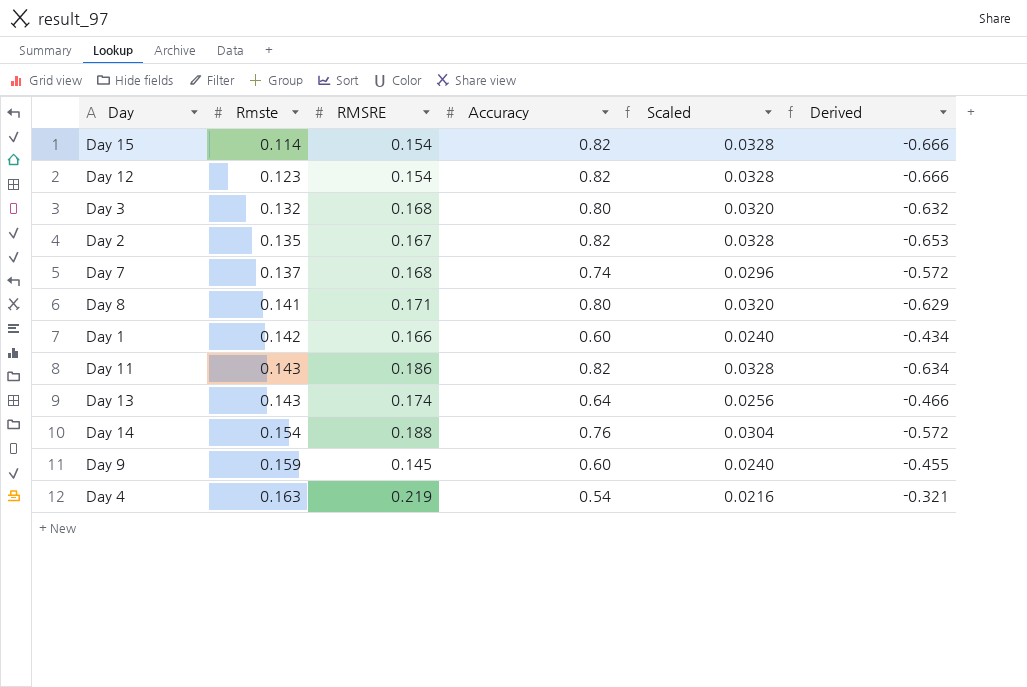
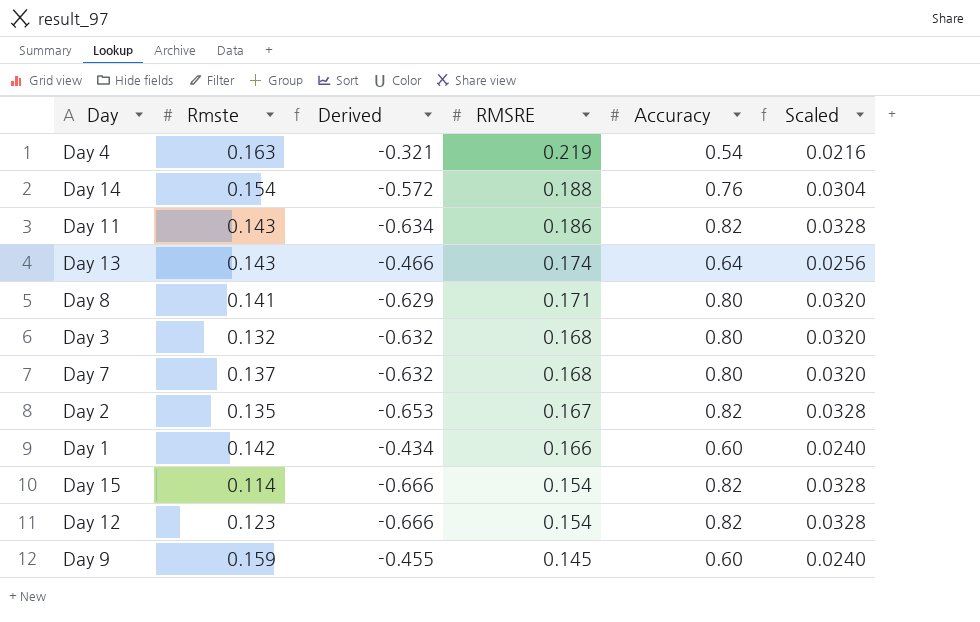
row order: Rmste ascending -> RMSRE descending
column Derived | position: 6 -> 3
Day 7 | Derived: -0.572 -> -0.632
Day 7 | Accuracy: 0.74 -> 0.80
Day 7 | Scaled: 0.0296 -> 0.0320

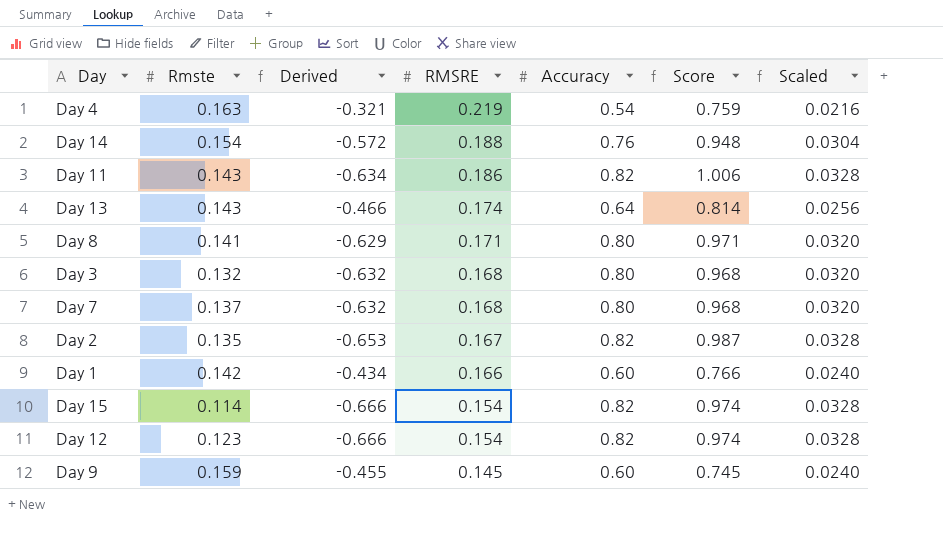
column Score | formula: none -> [RMSRE] + [Accuracy]

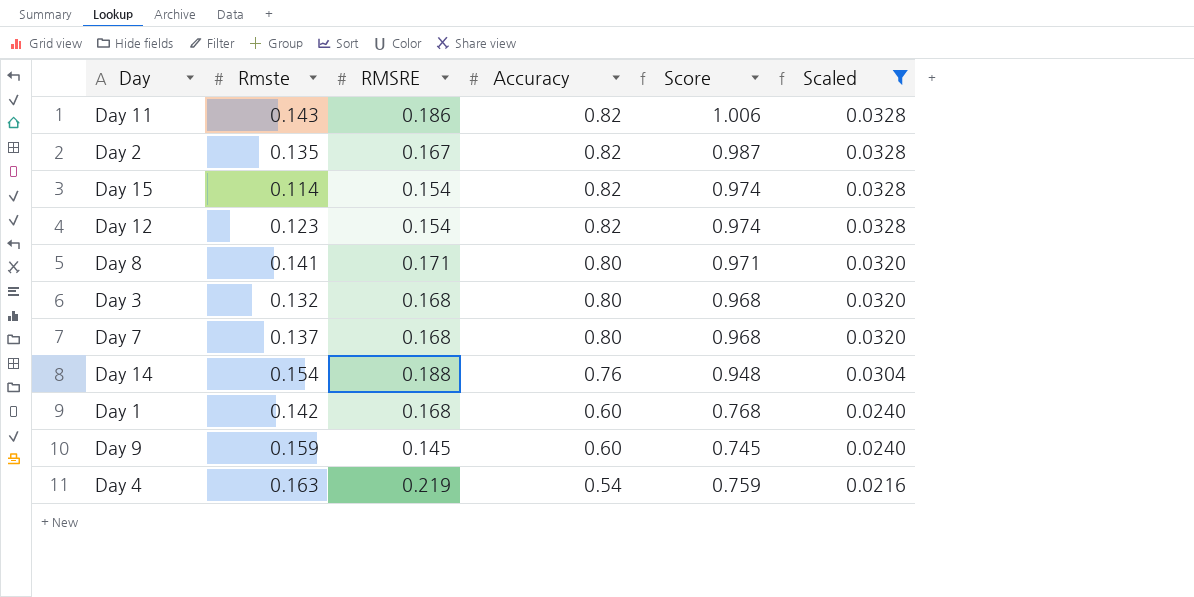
filter: none -> Scaled != 0.0256
row order: RMSRE descending -> Accuracy descending
column Derived | formula: [RMSRE] - [Accuracy] -> none
Day 1 | RMSRE: 0.166 -> 0.168
Day 1 | Score: 0.766 -> 0.768

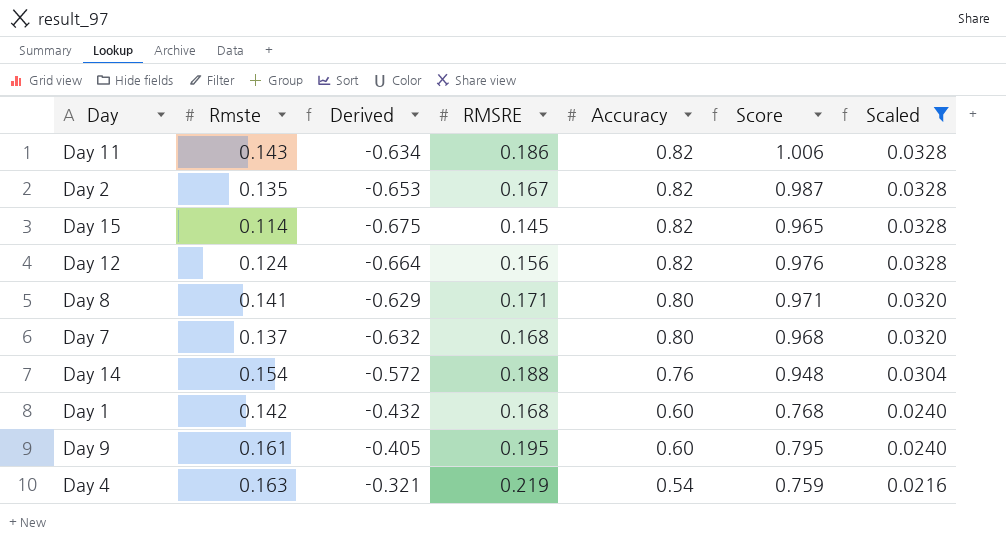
column Derived | formula: none -> [RMSRE] - [Accuracy]
row Day 3: 0.132 | 0.168 | 0.80 | 0.968 | 0.0320 -> none
Day 15 | RMSRE: 0.154 -> 0.145
Day 15 | Score: 0.974 -> 0.965
Day 12 | Rmste: 0.123 -> 0.124
Day 12 | RMSRE: 0.154 -> 0.156
Day 12 | Score: 0.974 -> 0.976
Day 9 | Rmste: 0.159 -> 0.161
Day 9 | RMSRE: 0.145 -> 0.195
Day 9 | Score: 0.745 -> 0.795

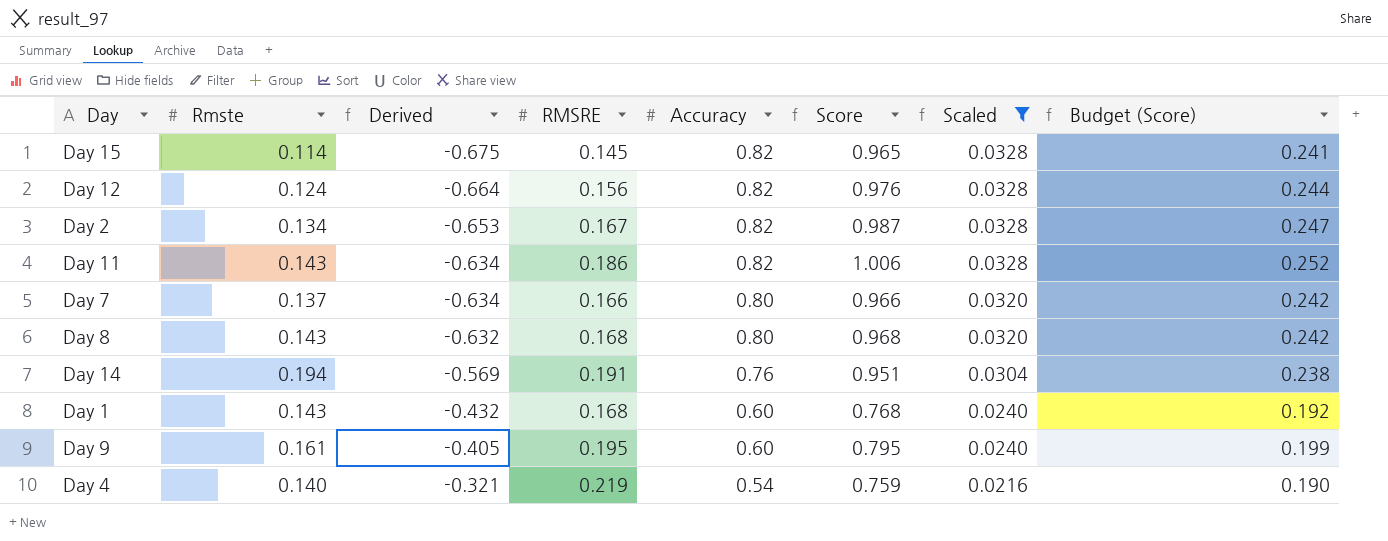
row order: Accuracy descending -> Derived ascending
column Budget (Score) | formula: none -> [Score] * 0.25
Day 2 | Rmste: 0.135 -> 0.134
Day 7 | Derived: -0.632 -> -0.634
Day 7 | RMSRE: 0.168 -> 0.166
Day 7 | Score: 0.968 -> 0.966
Day 8 | Rmste: 0.141 -> 0.143
Day 8 | Derived: -0.629 -> -0.632
Day 8 | RMSRE: 0.171 -> 0.168
Day 8 | Score: 0.971 -> 0.968
Day 14 | Rmste: 0.154 -> 0.194
Day 14 | Derived: -0.572 -> -0.569
Day 14 | RMSRE: 0.188 -> 0.191
Day 14 | Score: 0.948 -> 0.951
Day 1 | Rmste: 0.142 -> 0.143
Day 4 | Rmste: 0.163 -> 0.140

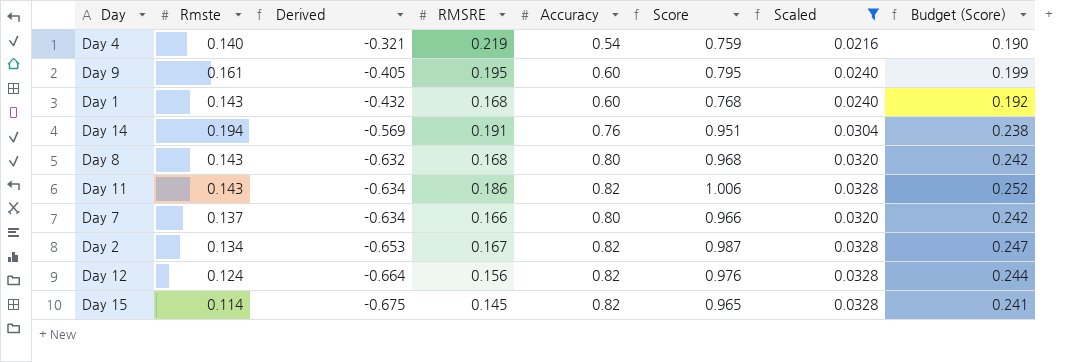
row order: Derived ascending -> Derived descending

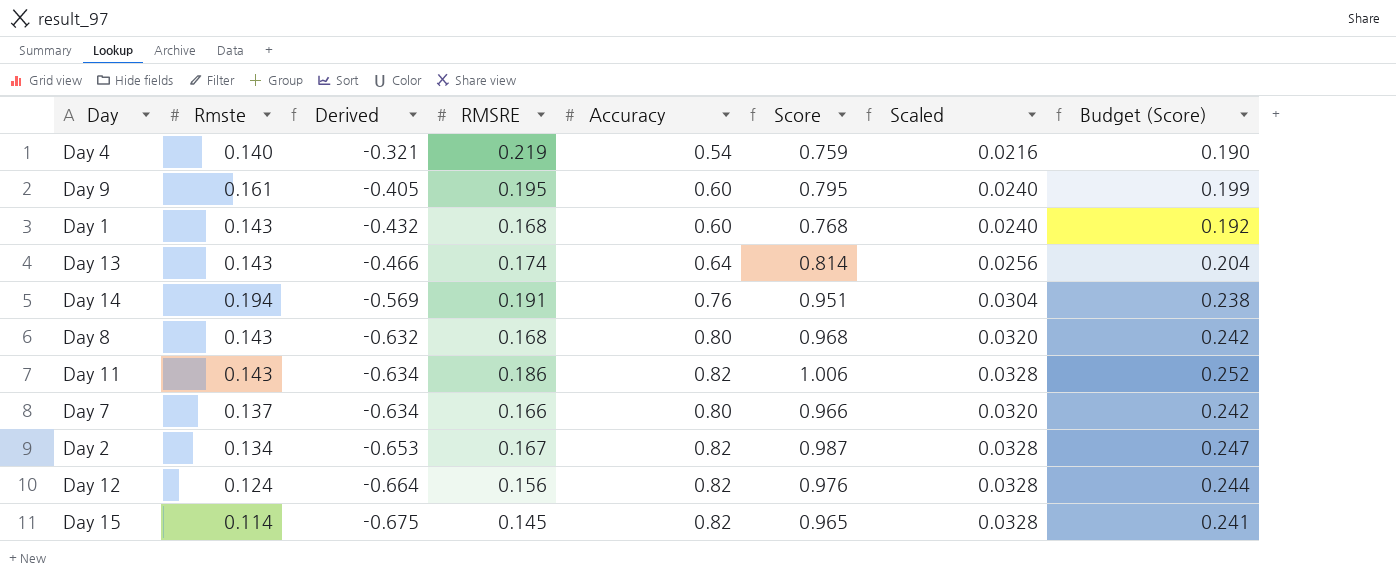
filter: Scaled != 0.0256 -> none

